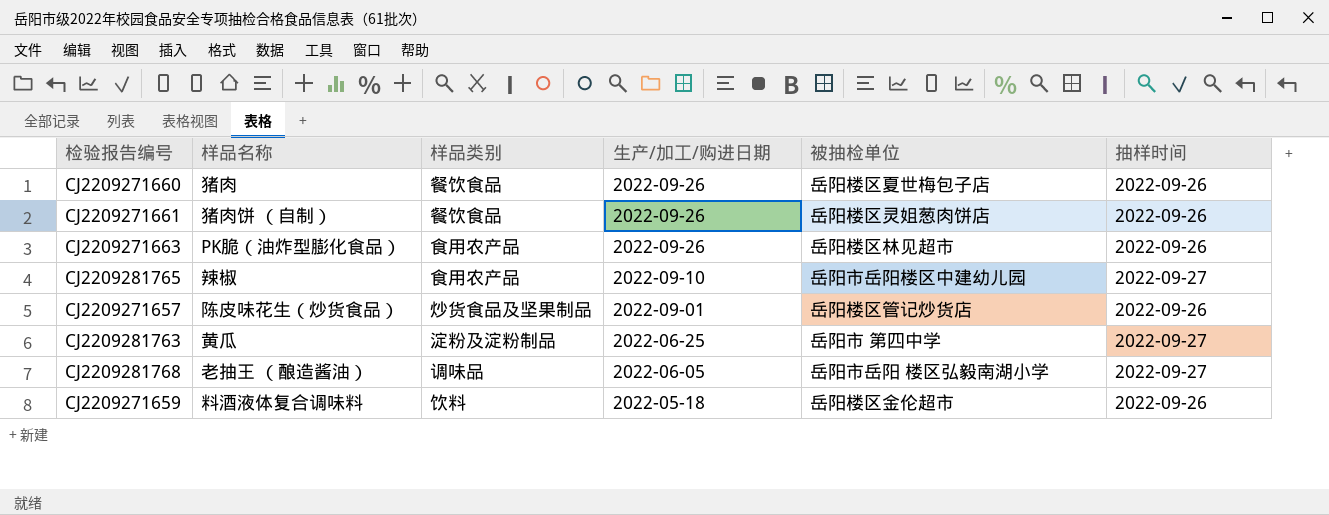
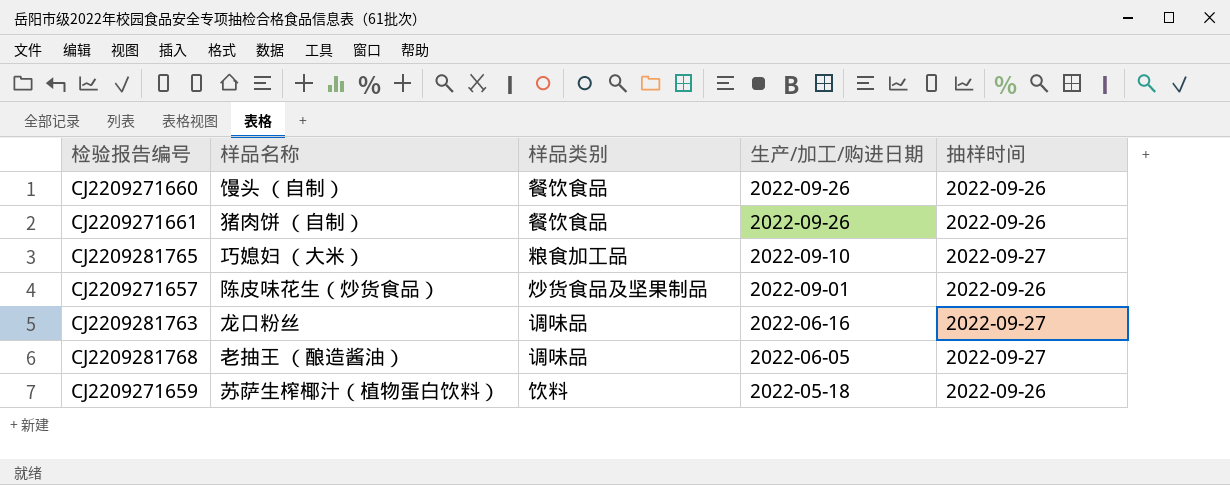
column 被抽检单位 | position: 5 -> none
row CJ2209271663: PK脆（油炸型膨化食品） | 食用农产品 | 2022-09-26 | 岳阳楼区林见超市 | 2022-09-26 -> none
CJ2209271660 | 样品名称: 猪肉 -> 馒头 （自制）
CJ2209281765 | 样品名称: 辣椒 -> 巧媳妇 （大米）
CJ2209281765 | 样品类别: 食用农产品 -> 粮食加工品
CJ2209281763 | 样品名称: 黄瓜 -> 龙口粉丝
CJ2209281763 | 样品类别: 淀粉及淀粉制品 -> 调味品
CJ2209281763 | 生产/加工/购进日期: 2022-06-25 -> 2022-06-16
CJ2209271659 | 样品名称: 料酒液体复合调味料 -> 苏萨生榨椰汁（植物蛋白饮料）

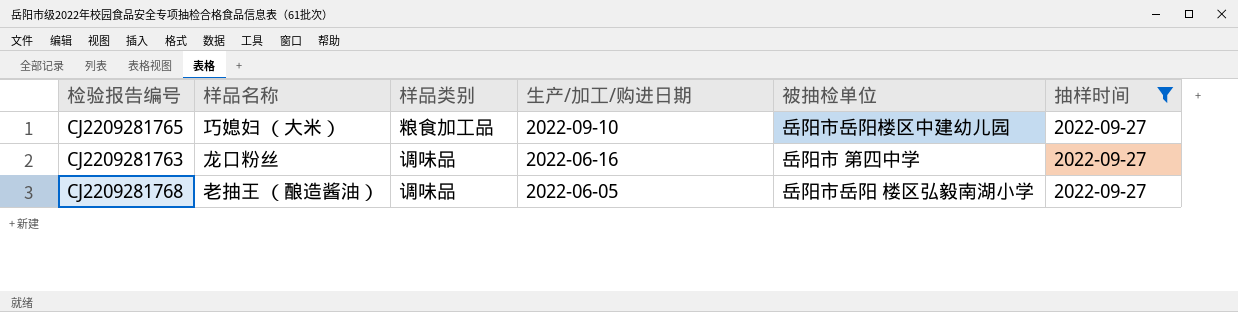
filter: none -> 抽样时间 = 2022-09-27
column 被抽检单位 | position: none -> 5

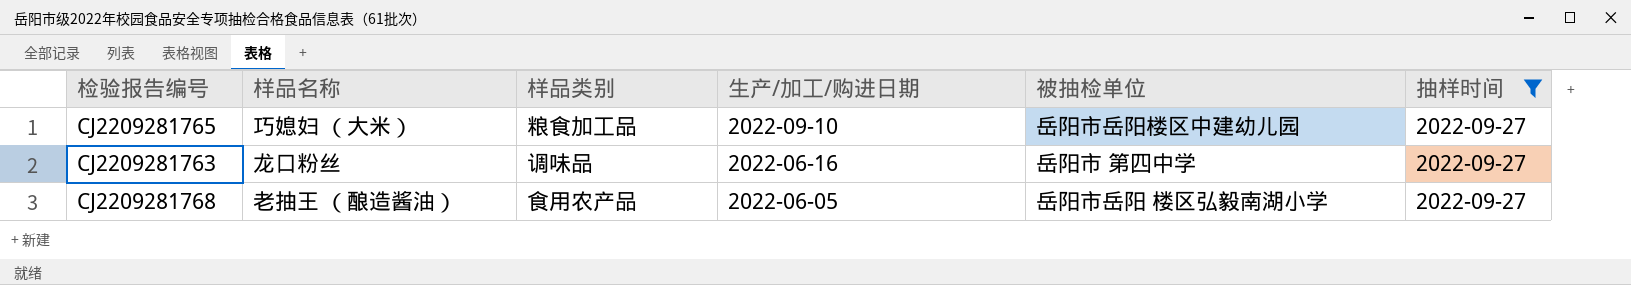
CJ2209281768 | 样品类别: 调味品 -> 食用农产品

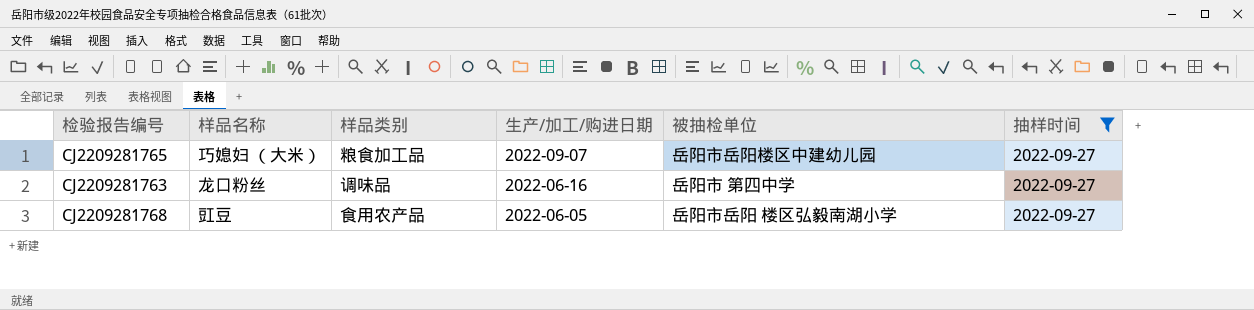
CJ2209281765 | 生产/加工/购进日期: 2022-09-10 -> 2022-09-07
CJ2209281768 | 样品名称: 老抽王 （酿造酱油） -> 豇豆

